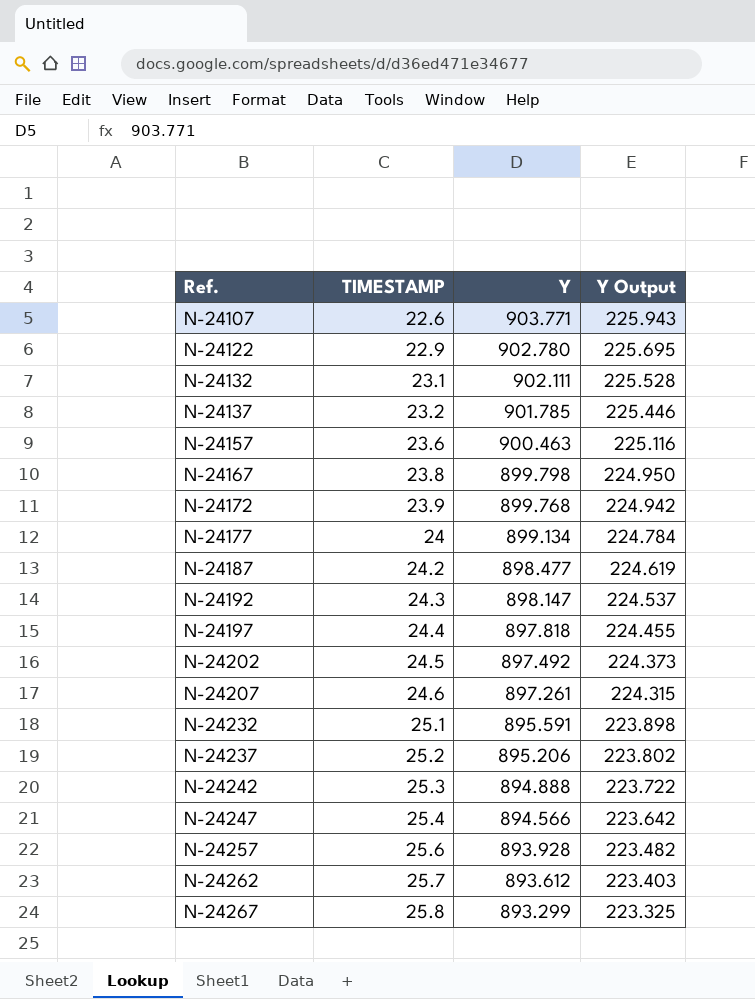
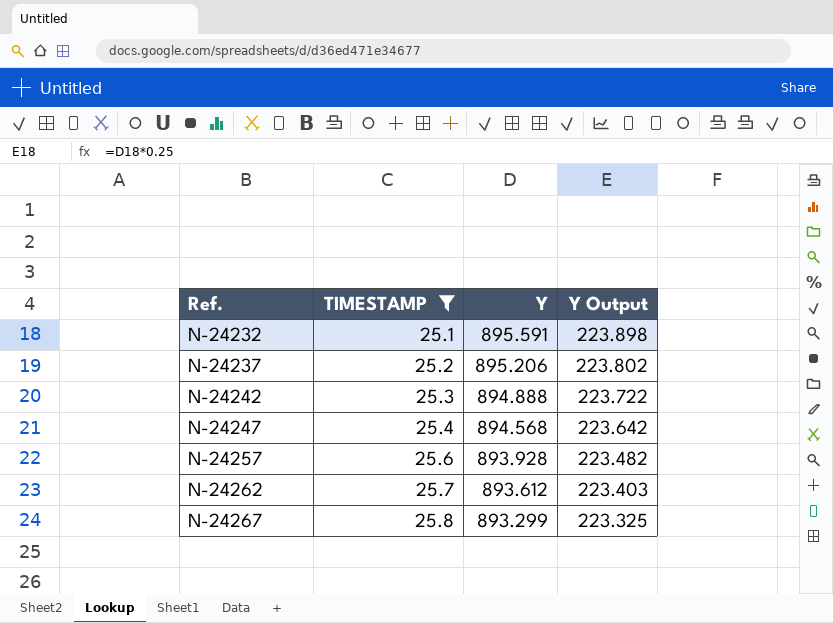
filter: none -> TIMESTAMP >= 25.1
N-24247 | Y: 894.566 -> 894.568

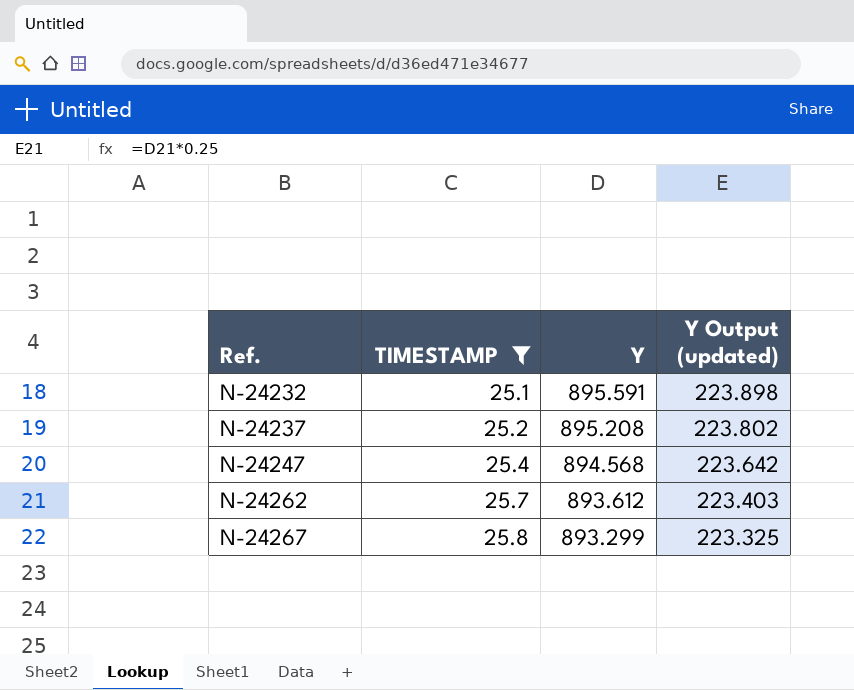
column name: Y Output -> Y Output (updated)
row N-24242: 25.3 | 894.888 | 223.722 -> none
row N-24257: 25.6 | 893.928 | 223.482 -> none
N-24237 | Y: 895.206 -> 895.208

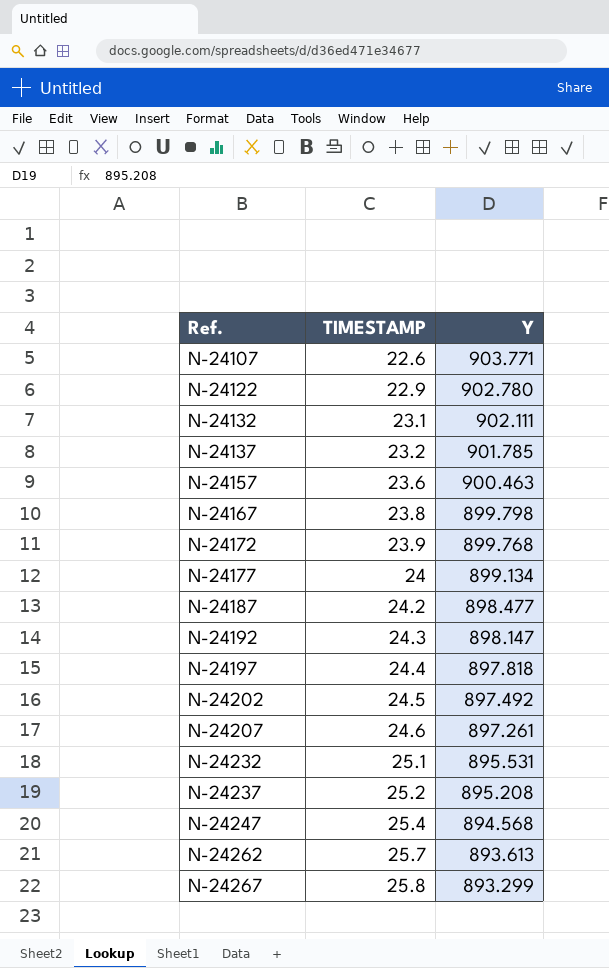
filter: TIMESTAMP >= 25.1 -> none
column Y Output (updated) | formula: [Y] * 0.25 -> none
N-24232 | Y: 895.591 -> 895.531
N-24262 | Y: 893.612 -> 893.613

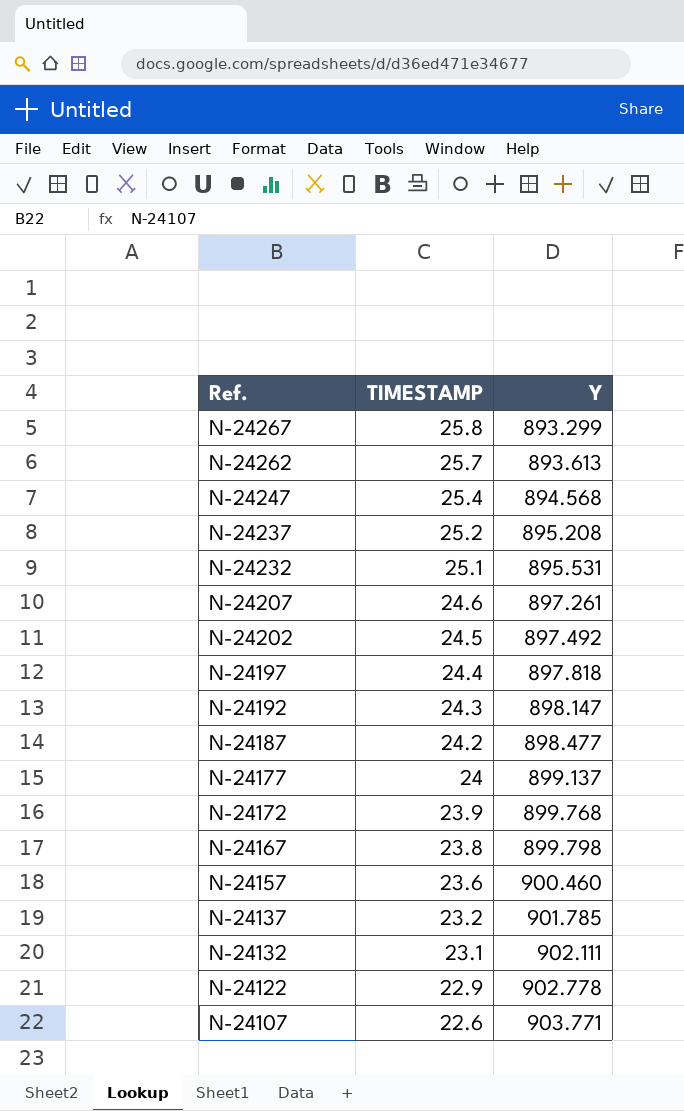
row order: Ref. ascending -> Ref. descending
N-24177 | Y: 899.134 -> 899.137
N-24157 | Y: 900.463 -> 900.460
N-24122 | Y: 902.780 -> 902.778

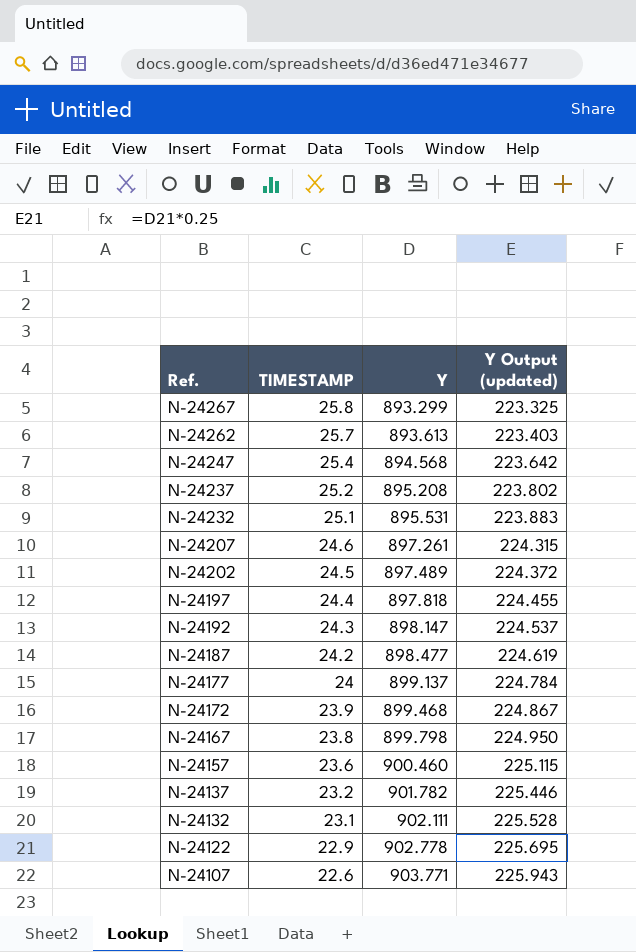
column Y Output (updated) | formula: none -> [Y] * 0.25
N-24202 | Y: 897.492 -> 897.489
N-24172 | Y: 899.768 -> 899.468
N-24137 | Y: 901.785 -> 901.782

